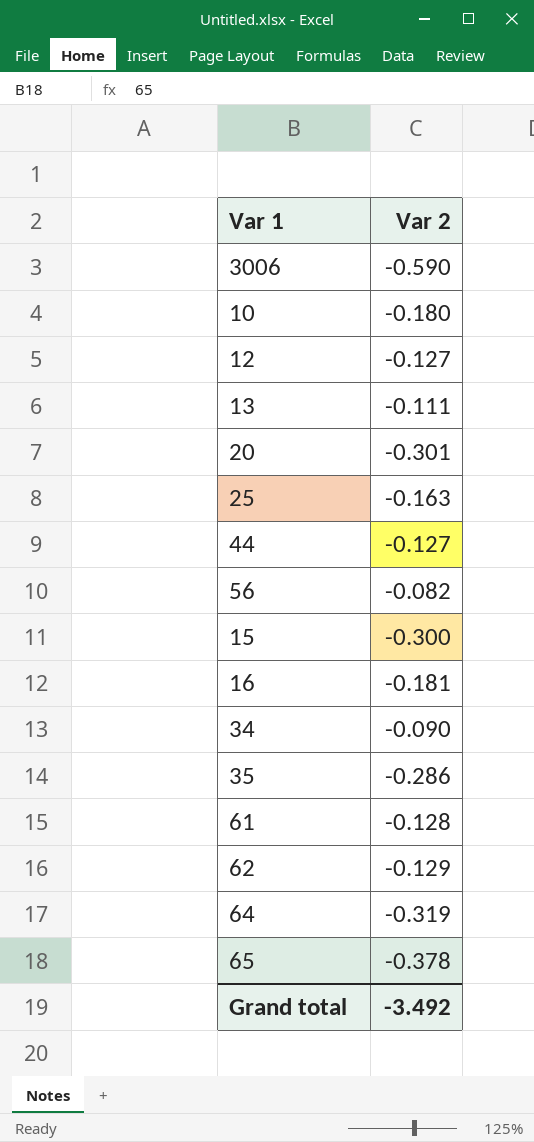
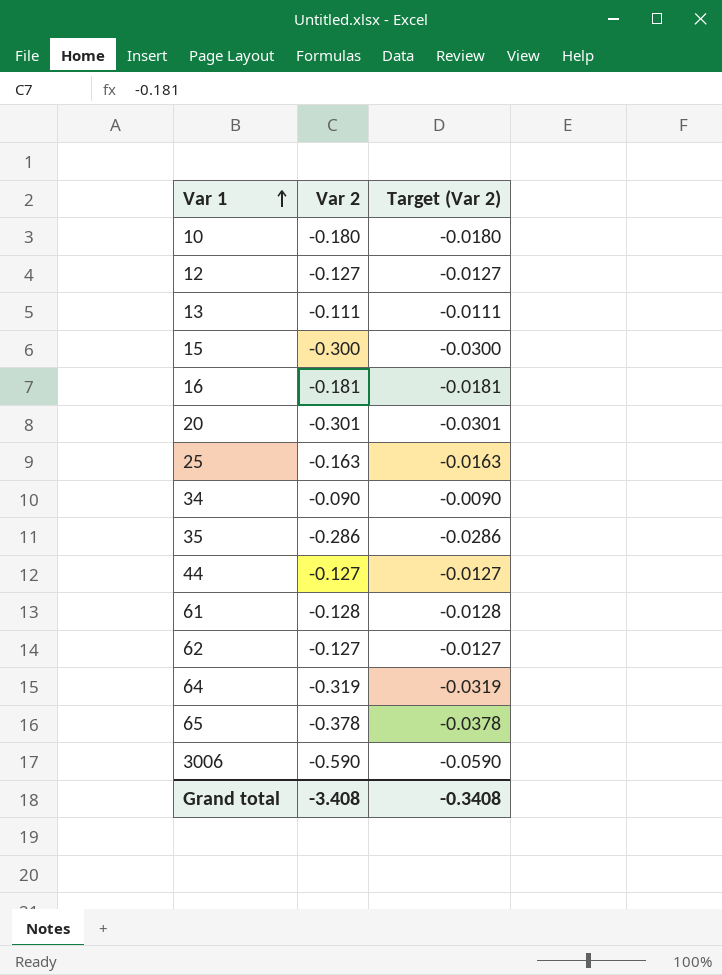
row order: none -> Var 1 ascending
column Target (Var 2) | formula: none -> [Var 2] * 0.1
row 56: -0.082 -> none
62 | Var 2: -0.129 -> -0.127
Grand total | Var 2: -3.492 -> -3.408

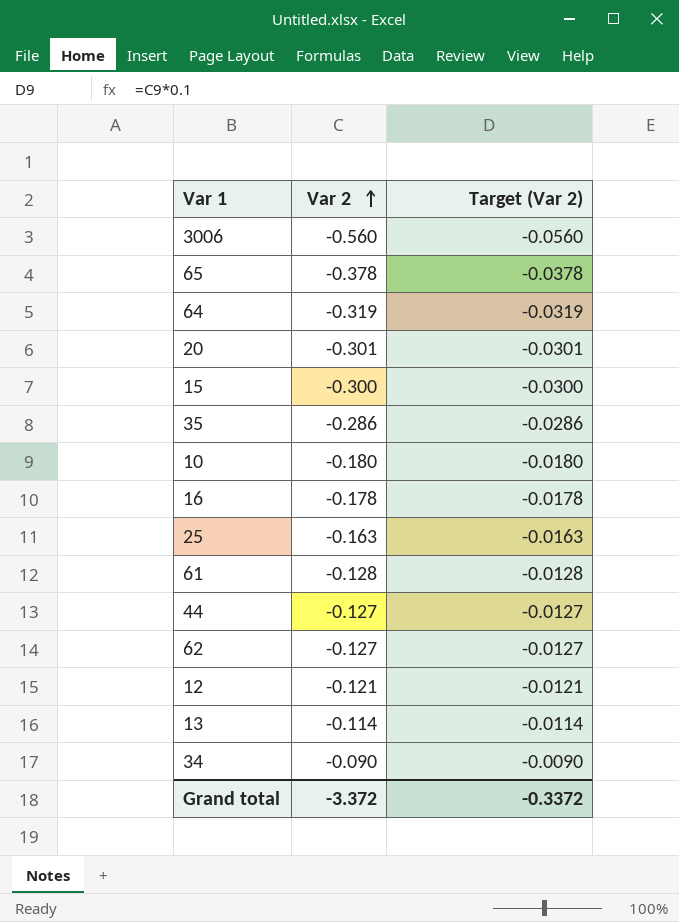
row order: Var 1 ascending -> Var 2 ascending
3006 | Var 2: -0.590 -> -0.560
3006 | Target (Var 2): -0.0590 -> -0.0560
16 | Var 2: -0.181 -> -0.178
16 | Target (Var 2): -0.0181 -> -0.0178
12 | Var 2: -0.127 -> -0.121
12 | Target (Var 2): -0.0127 -> -0.0121
13 | Var 2: -0.111 -> -0.114
13 | Target (Var 2): -0.0111 -> -0.0114
Grand total | Var 2: -3.408 -> -3.372
Grand total | Target (Var 2): -0.3408 -> -0.3372

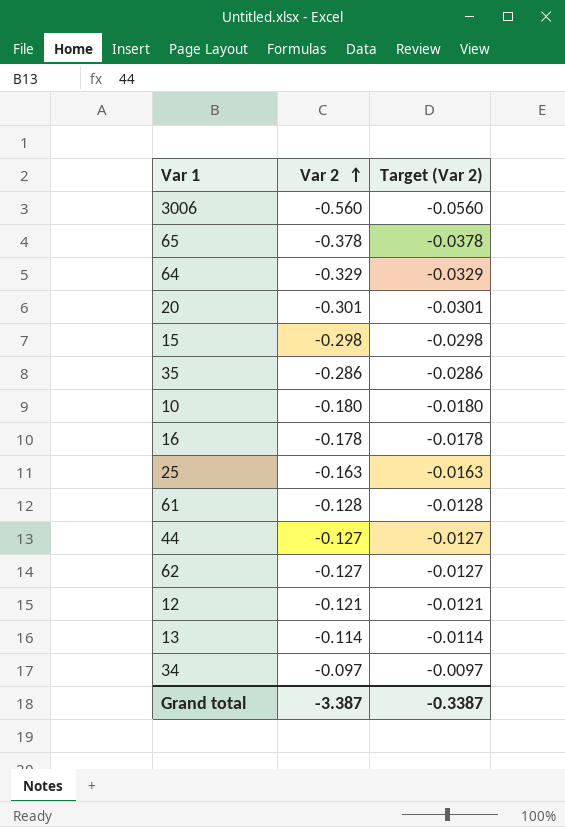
64 | Var 2: -0.319 -> -0.329
64 | Target (Var 2): -0.0319 -> -0.0329
15 | Var 2: -0.300 -> -0.298
15 | Target (Var 2): -0.0300 -> -0.0298
34 | Var 2: -0.090 -> -0.097
34 | Target (Var 2): -0.0090 -> -0.0097
Grand total | Var 2: -3.372 -> -3.387
Grand total | Target (Var 2): -0.3372 -> -0.3387

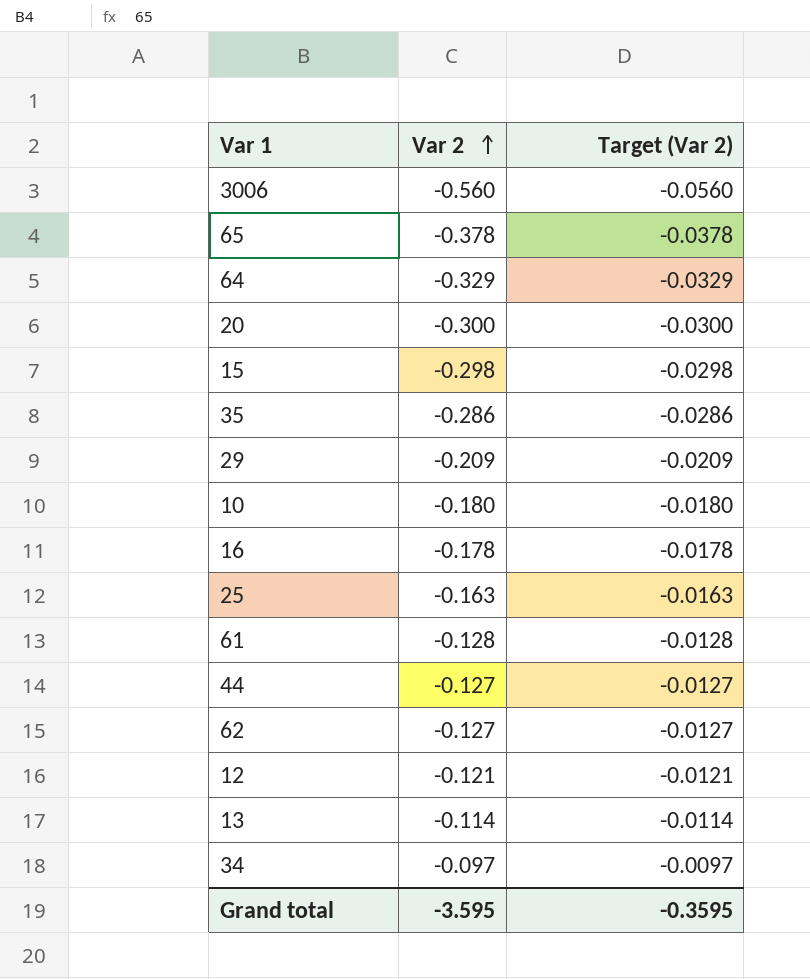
20 | Var 2: -0.301 -> -0.300
20 | Target (Var 2): -0.0301 -> -0.0300
row 29: none -> -0.209 | -0.0209
Grand total | Var 2: -3.387 -> -3.595
Grand total | Target (Var 2): -0.3387 -> -0.3595

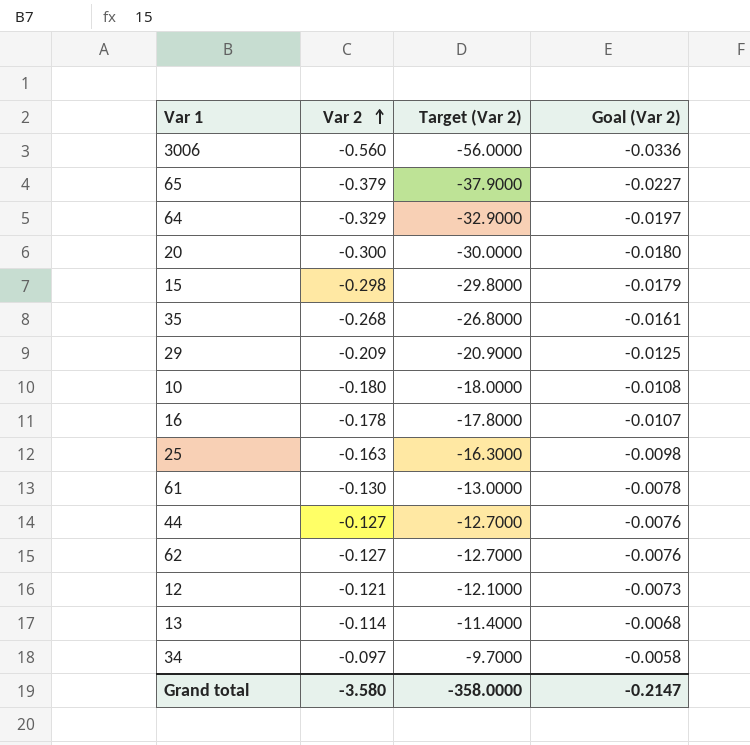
column Target (Var 2) | formula: [Var 2] * 0.1 -> [Var 2] * 100
column Goal (Var 2) | formula: none -> [Var 2] * 0.06
65 | Var 2: -0.378 -> -0.379
35 | Var 2: -0.286 -> -0.268
61 | Var 2: -0.128 -> -0.130
Grand total | Var 2: -3.595 -> -3.580
Grand total | Target (Var 2): -0.3595 -> -358.0000

